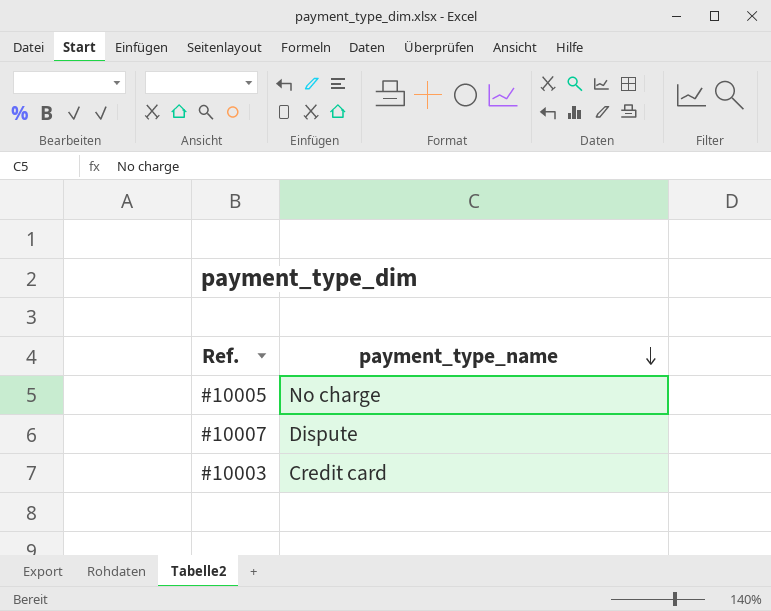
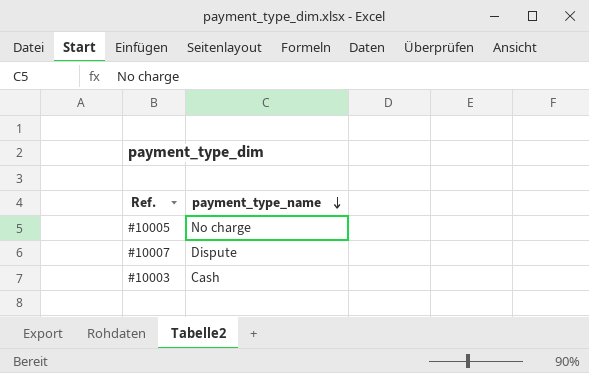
#10003 | payment_type_name: Credit card -> Cash

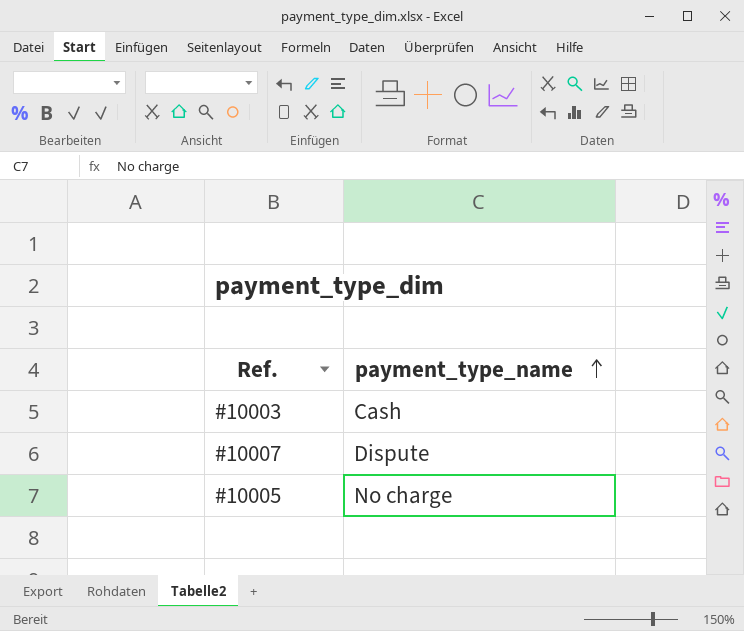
row order: payment_type_name descending -> payment_type_name ascending

